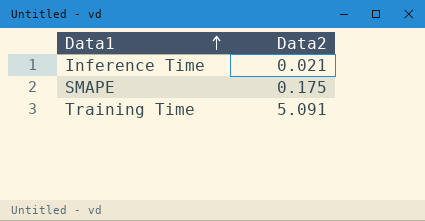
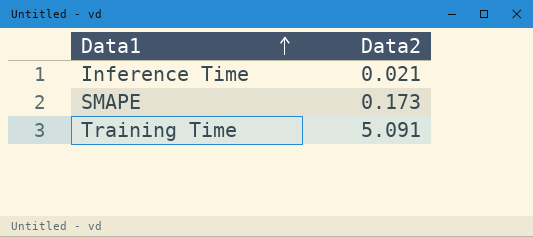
SMAPE | Data2: 0.175 -> 0.173

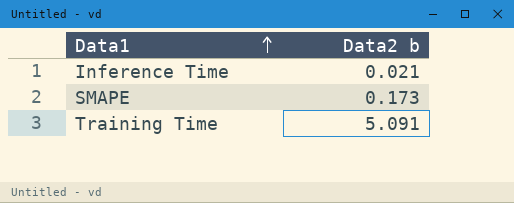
column name: Data2 -> Data2 b

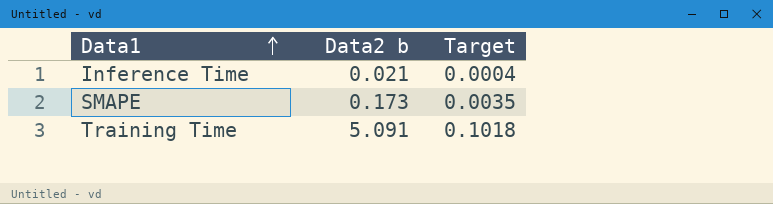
column Target | formula: none -> [Data2 b] * 0.02

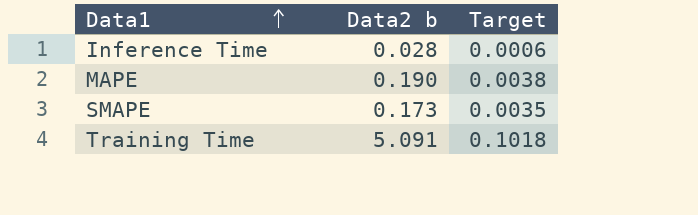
Inference Time | Data2 b: 0.021 -> 0.028
Inference Time | Target: 0.0004 -> 0.0006
row MAPE: none -> 0.190 | 0.0038

